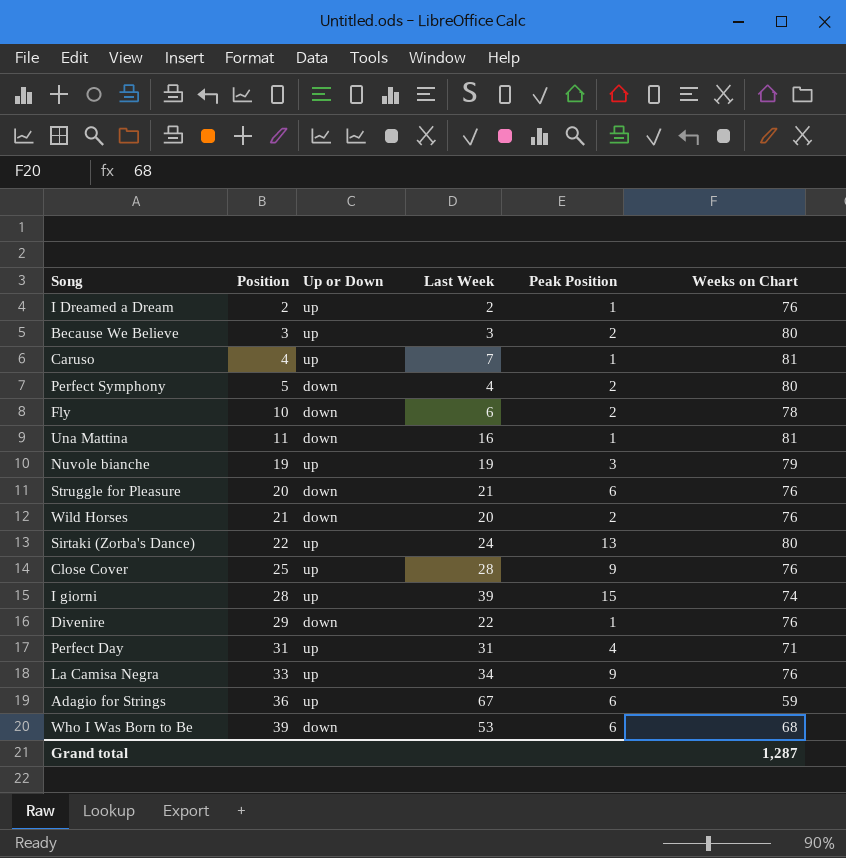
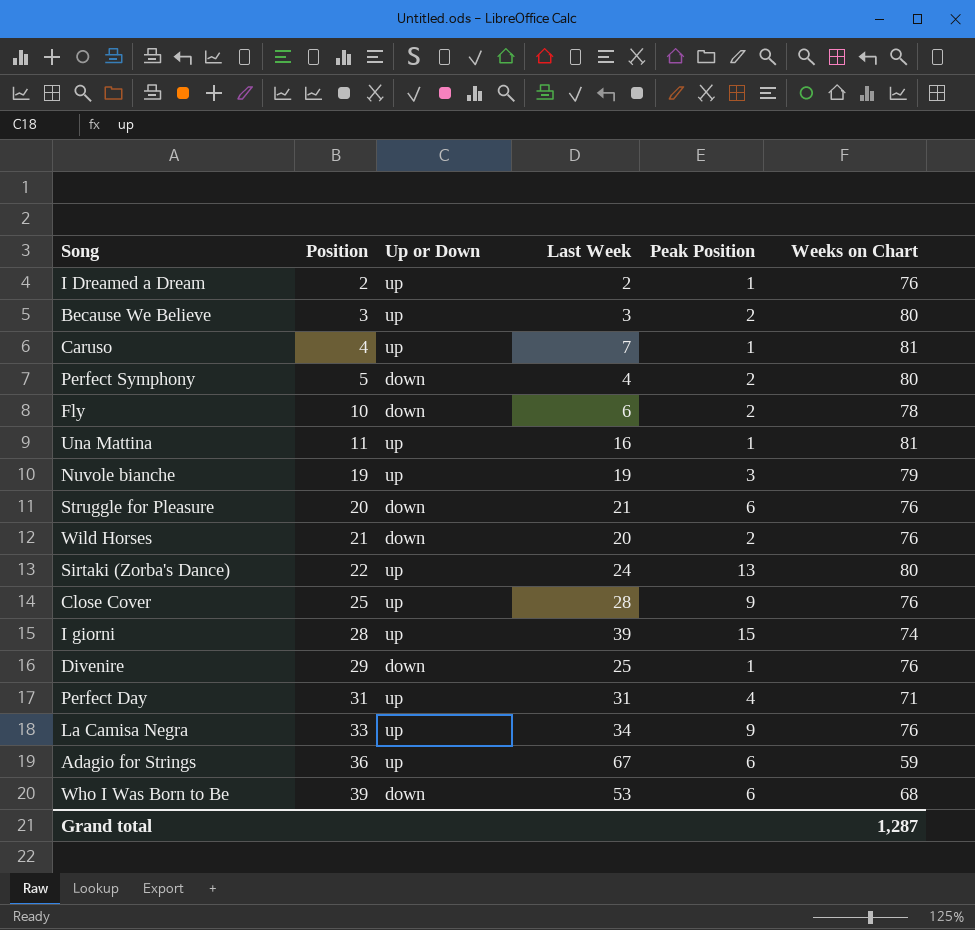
Una Mattina | Up or Down: down -> up
Divenire | Last Week: 22 -> 25

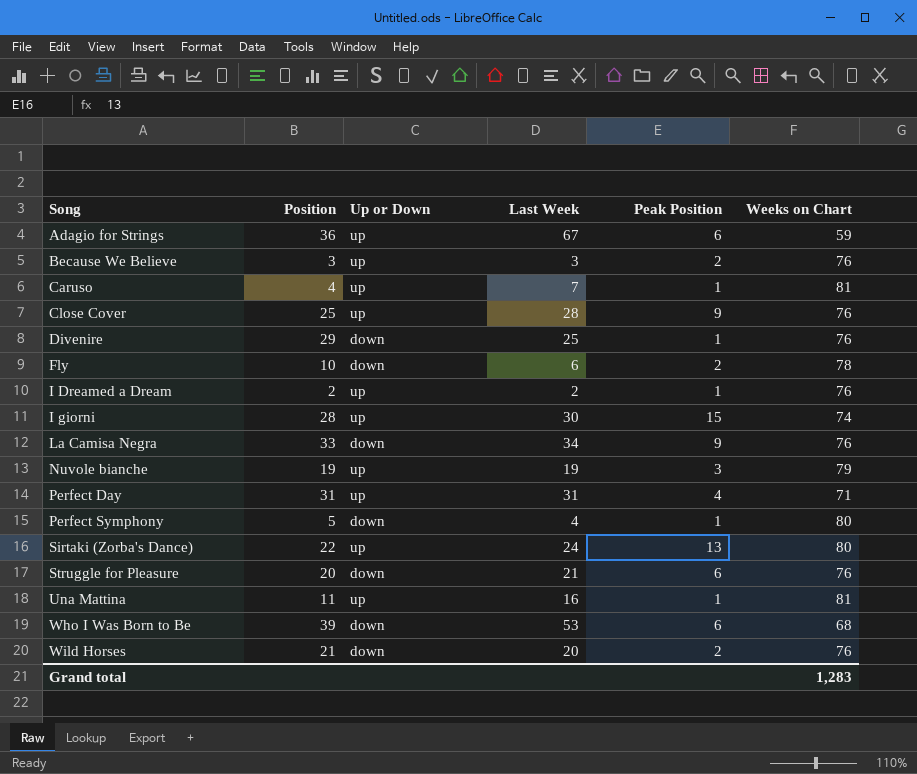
row order: Position ascending -> Song ascending
Because We Believe | Weeks on Chart: 80 -> 76
I giorni | Last Week: 39 -> 30
La Camisa Negra | Up or Down: up -> down
Perfect Symphony | Peak Position: 2 -> 1
Grand total | Weeks on Chart: 1,287 -> 1,283

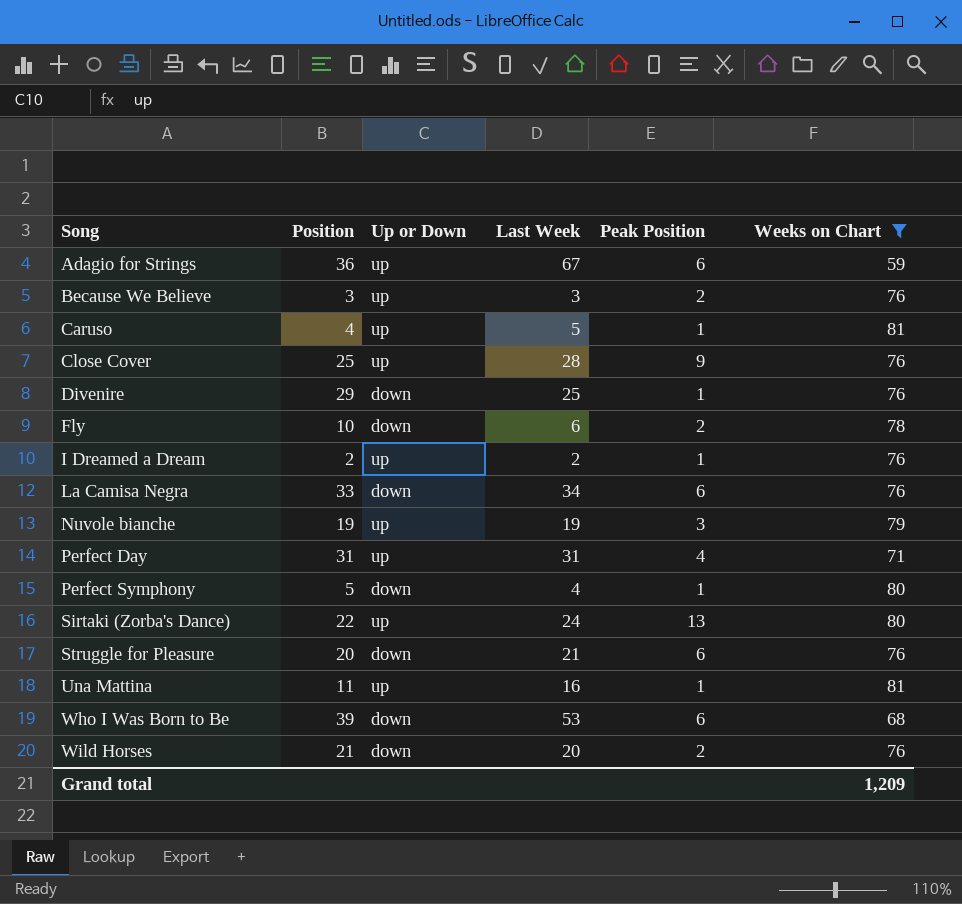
filter: none -> Weeks on Chart != 74
Caruso | Last Week: 7 -> 5
La Camisa Negra | Peak Position: 9 -> 6
Grand total | Weeks on Chart: 1,283 -> 1,209

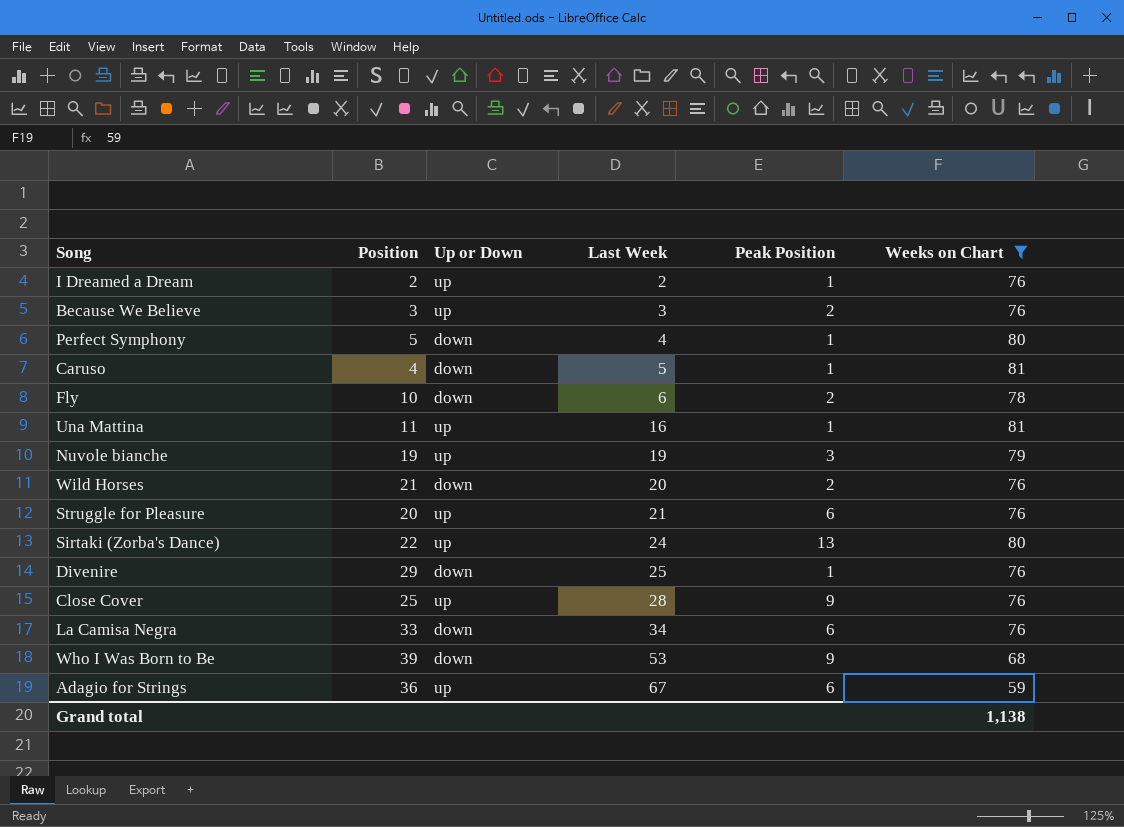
row order: Song ascending -> Last Week ascending
row Perfect Day: 31 | up | 31 | 4 | 71 -> none
Caruso | Up or Down: up -> down
Struggle for Pleasure | Up or Down: down -> up
Who I Was Born to Be | Peak Position: 6 -> 9
Grand total | Weeks on Chart: 1,209 -> 1,138

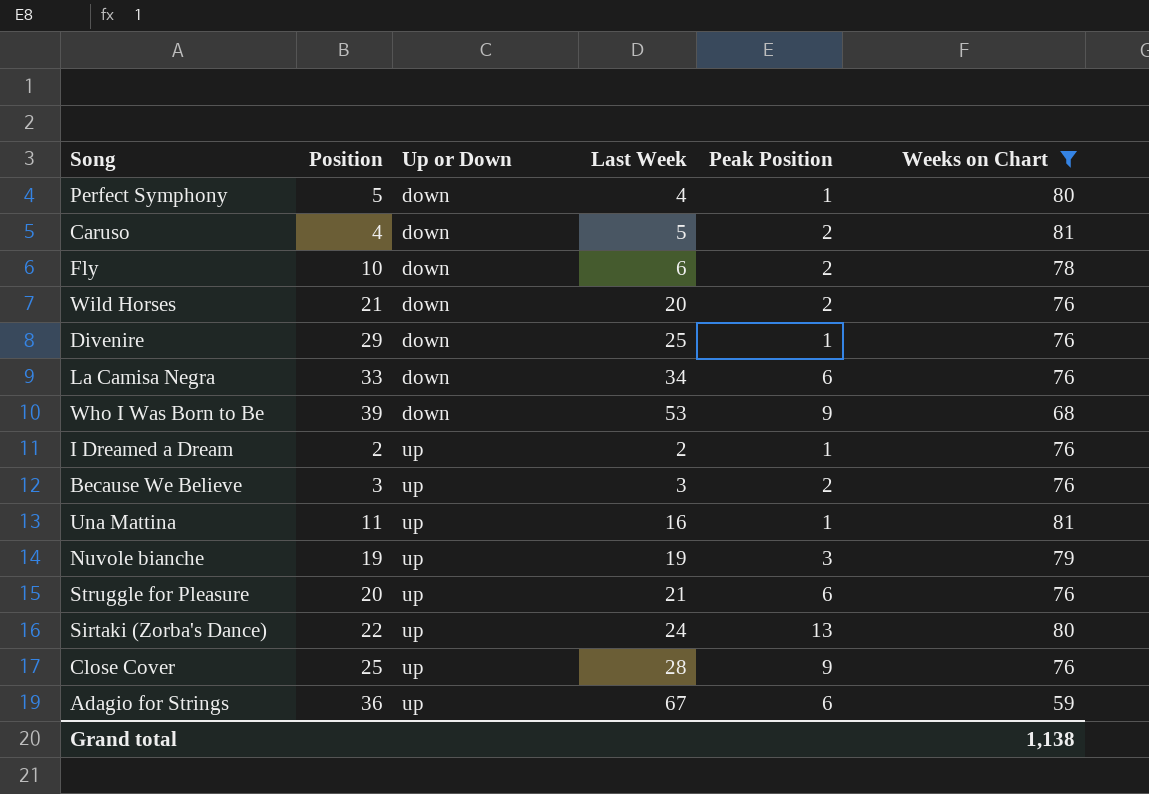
row order: Last Week ascending -> Up or Down ascending
Caruso | Peak Position: 1 -> 2

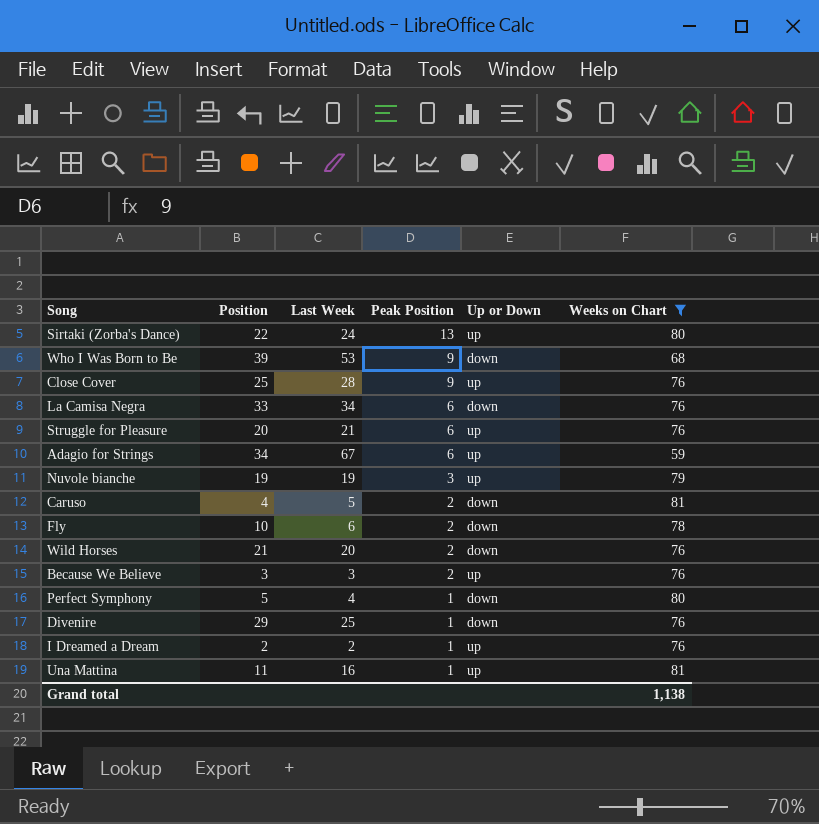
row order: Up or Down ascending -> Peak Position descending
column Up or Down | position: 3 -> 5
Adagio for Strings | Position: 36 -> 34

